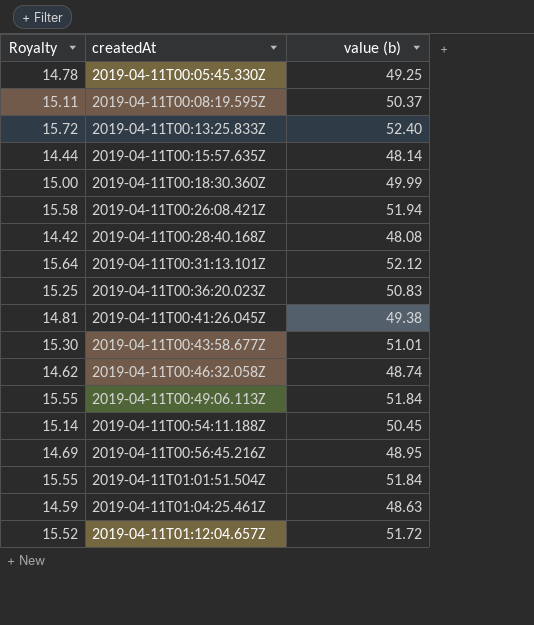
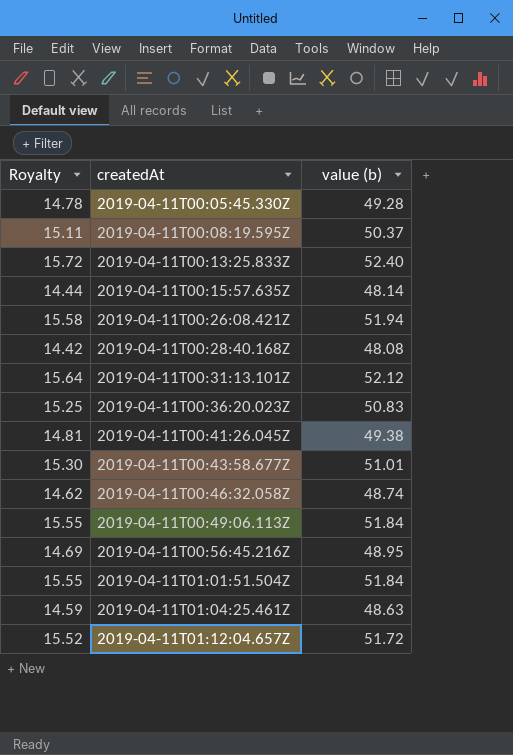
row 2019-04-11T00:18:30.360Z: 15.00 | 49.99 -> none
row 2019-04-11T00:54:11.188Z: 15.14 | 50.45 -> none
2019-04-11T00:05:45.330Z | value (b): 49.25 -> 49.28

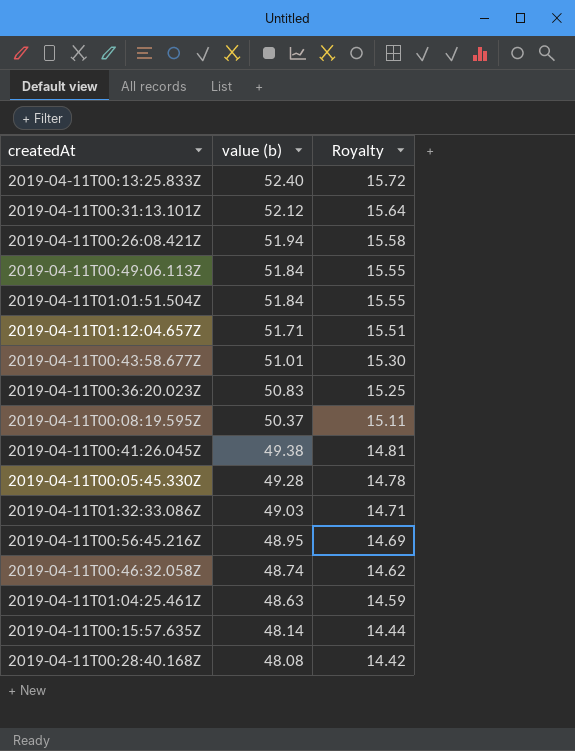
row order: createdAt ascending -> value (b) descending
column Royalty | position: 1 -> 3
2019-04-11T01:12:04.657Z | value (b): 51.72 -> 51.71
2019-04-11T01:12:04.657Z | Royalty: 15.52 -> 15.51
row 2019-04-11T01:32:33.086Z: none -> 49.03 | 14.71

